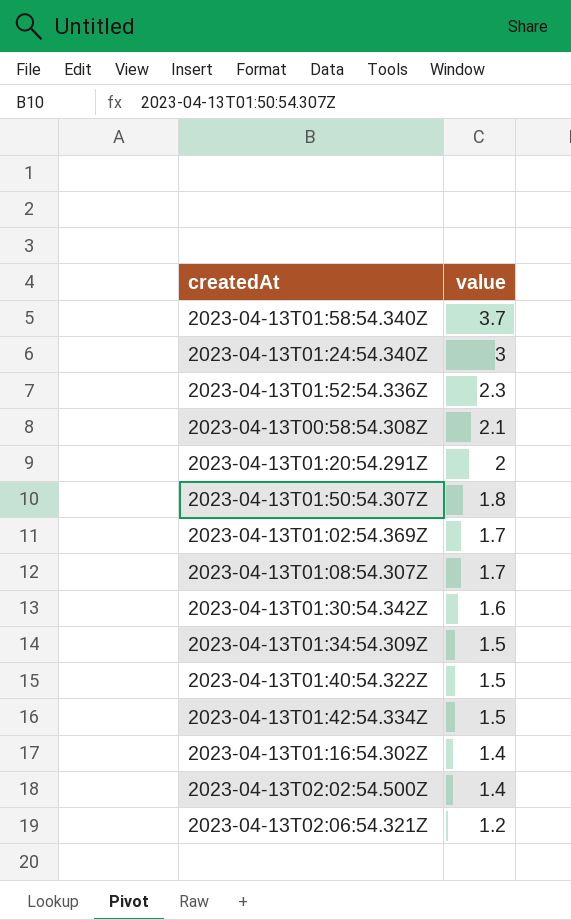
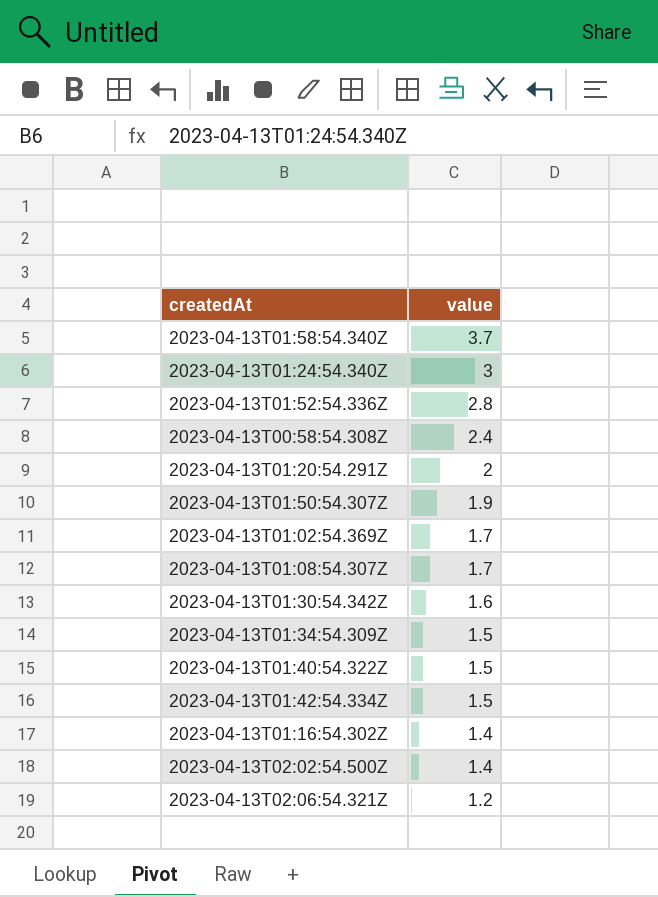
2023-04-13T01:52:54.336Z | value: 2.3 -> 2.8
2023-04-13T00:58:54.308Z | value: 2.1 -> 2.4
2023-04-13T01:50:54.307Z | value: 1.8 -> 1.9

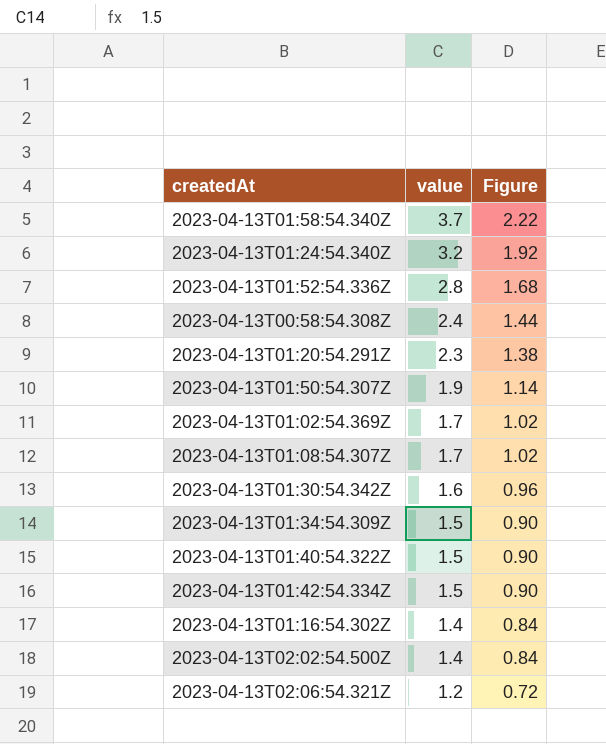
column Figure | formula: none -> [value] * 0.6
2023-04-13T01:24:54.340Z | value: 3 -> 3.2
2023-04-13T01:20:54.291Z | value: 2 -> 2.3

